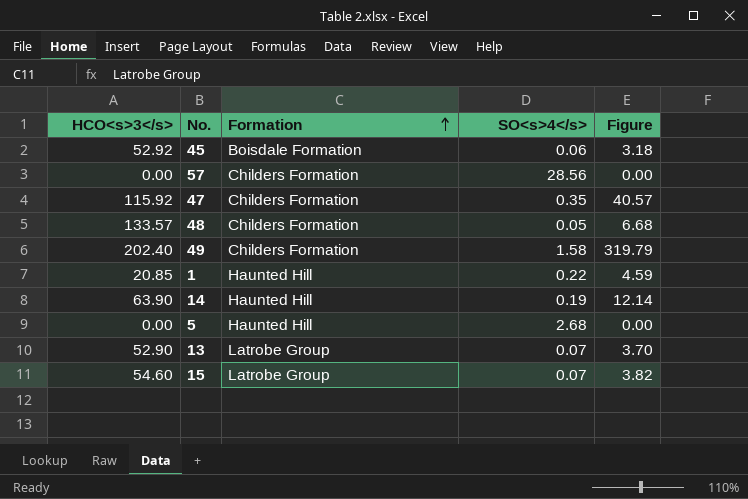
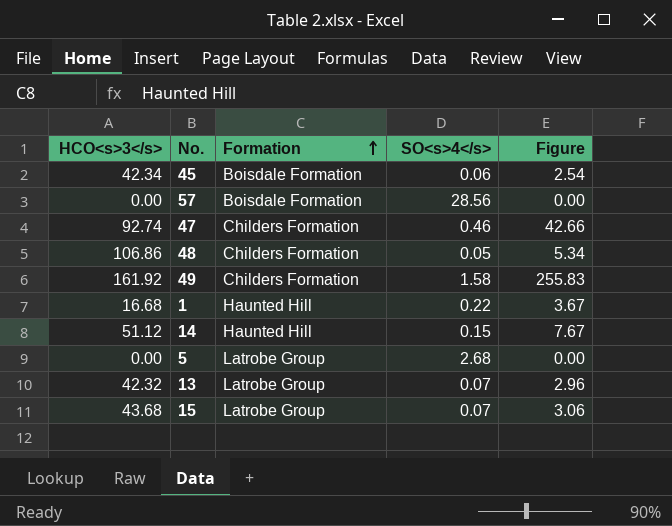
45 | HCO<s>3</s>: 52.92 -> 42.34
45 | Figure: 3.18 -> 2.54
57 | Formation: Childers Formation -> Boisdale Formation
47 | HCO<s>3</s>: 115.92 -> 92.74
47 | SO<s>4</s>: 0.35 -> 0.46
47 | Figure: 40.57 -> 42.66
48 | HCO<s>3</s>: 133.57 -> 106.86
48 | Figure: 6.68 -> 5.34
49 | HCO<s>3</s>: 202.40 -> 161.92
49 | Figure: 319.79 -> 255.83
1 | HCO<s>3</s>: 20.85 -> 16.68
1 | Figure: 4.59 -> 3.67
14 | HCO<s>3</s>: 63.90 -> 51.12
14 | SO<s>4</s>: 0.19 -> 0.15
14 | Figure: 12.14 -> 7.67
5 | Formation: Haunted Hill -> Latrobe Group
13 | HCO<s>3</s>: 52.90 -> 42.32
13 | Figure: 3.70 -> 2.96
15 | HCO<s>3</s>: 54.60 -> 43.68
15 | Figure: 3.82 -> 3.06

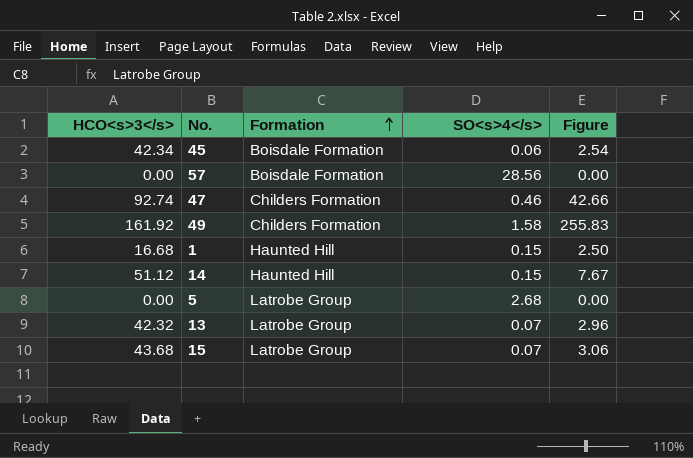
row 48: 106.86 | Childers Formation | 0.05 | 5.34 -> none
1 | SO<s>4</s>: 0.22 -> 0.15
1 | Figure: 3.67 -> 2.50

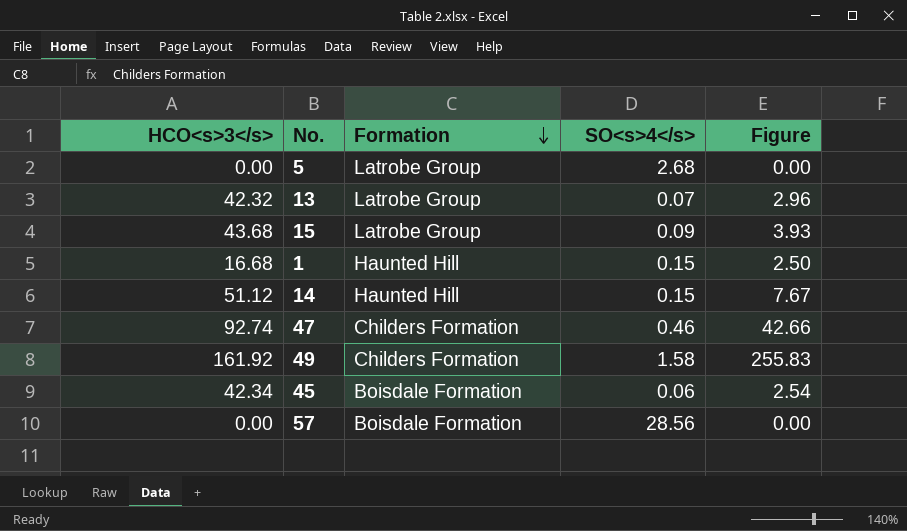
row order: Formation ascending -> Formation descending
15 | SO<s>4</s>: 0.07 -> 0.09
15 | Figure: 3.06 -> 3.93

